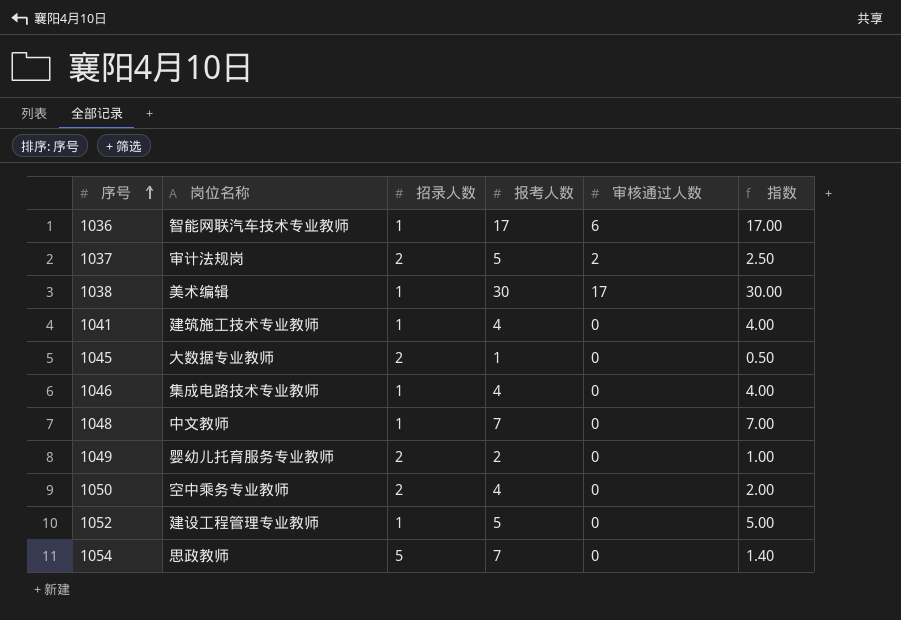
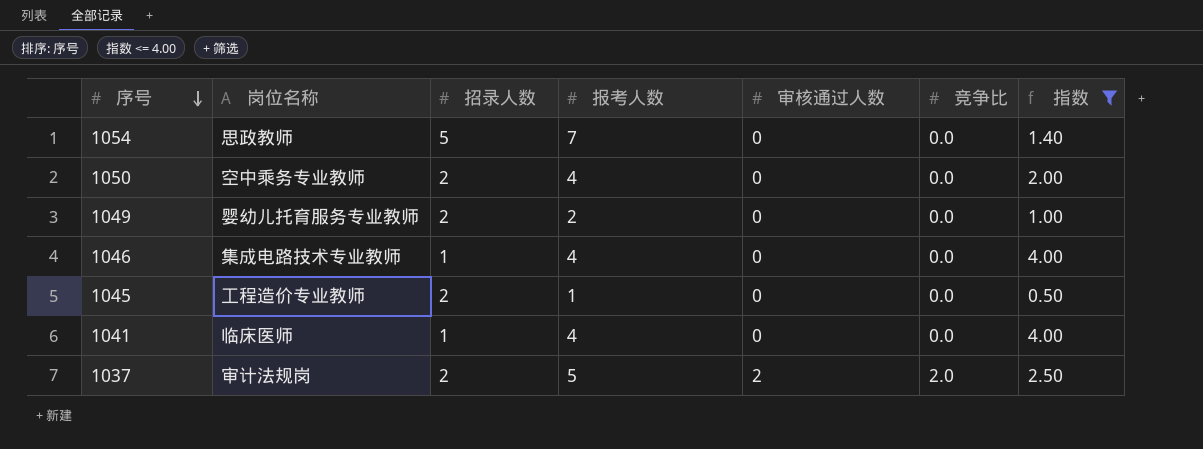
filter: none -> 指数 <= 4.00
row order: 序号 ascending -> 序号 descending
column 竞争比 | position: none -> 6
1045 | 岗位名称: 大数据专业教师 -> 工程造价专业教师
1041 | 岗位名称: 建筑施工技术专业教师 -> 临床医师

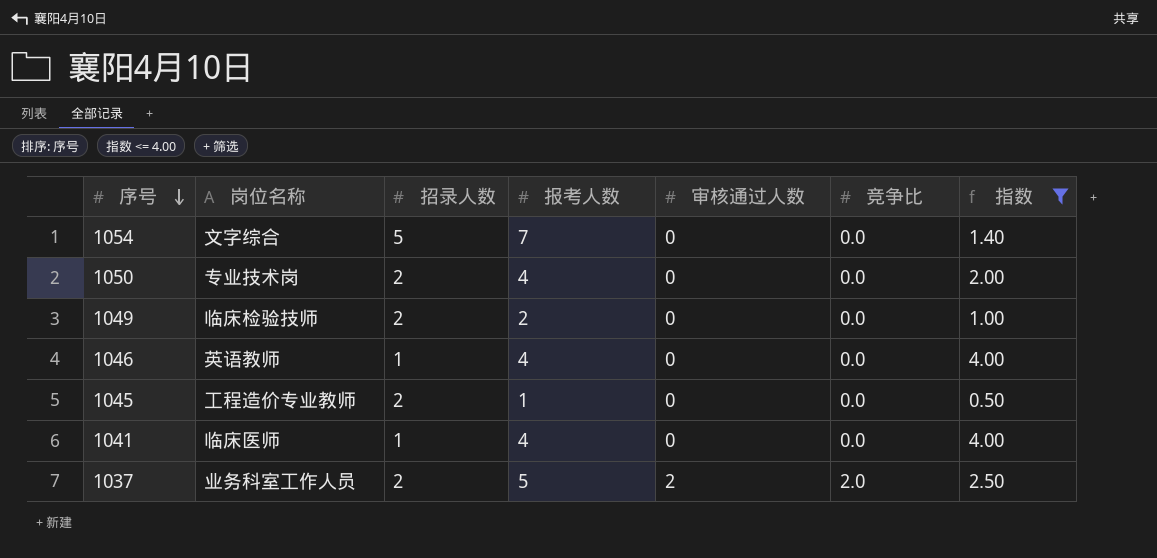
1054 | 岗位名称: 思政教师 -> 文字综合
1050 | 岗位名称: 空中乘务专业教师 -> 专业技术岗
1049 | 岗位名称: 婴幼儿托育服务专业教师 -> 临床检验技师
1046 | 岗位名称: 集成电路技术专业教师 -> 英语教师
1037 | 岗位名称: 审计法规岗 -> 业务科室工作人员

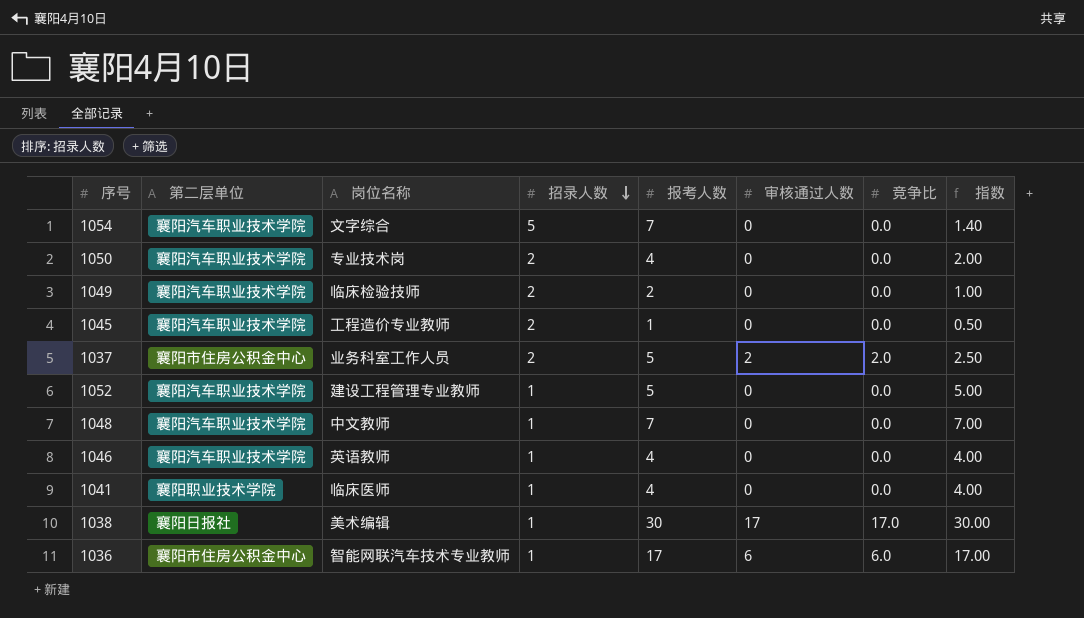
filter: 指数 <= 4.00 -> none
row order: 序号 descending -> 招录人数 descending
column 第二层单位 | position: none -> 2

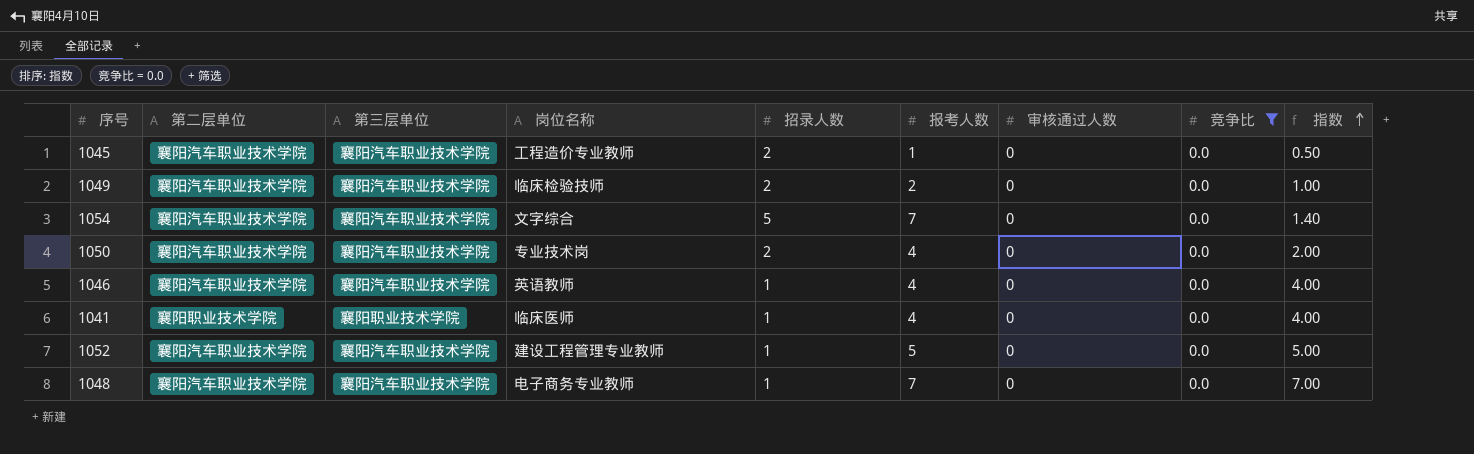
filter: none -> 竞争比 = 0.0
row order: 招录人数 descending -> 指数 ascending
column 第三层单位 | position: none -> 3
1048 | 岗位名称: 中文教师 -> 电子商务专业教师

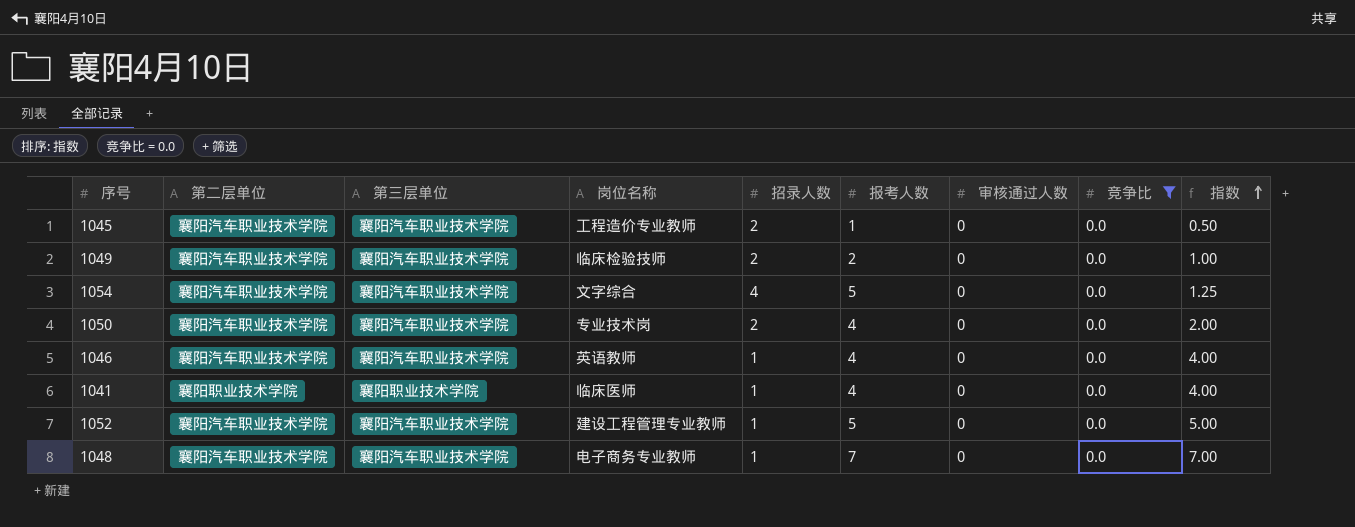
1054 | 招录人数: 5 -> 4
1054 | 报考人数: 7 -> 5
1054 | 指数: 1.40 -> 1.25

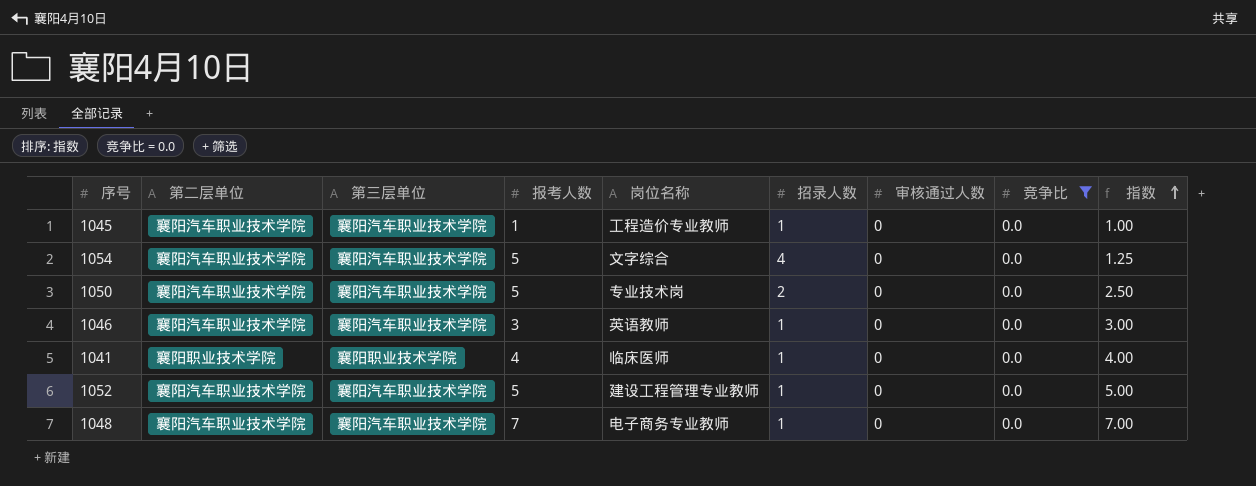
column 报考人数 | position: 6 -> 4
row 1049: 襄阳汽车职业技术学院 | 襄阳汽车职业技术学院 | 临床检验技师 | 2 | 2 | 0 | 0.0 | 1.00 -> none
1045 | 招录人数: 2 -> 1
1045 | 指数: 0.50 -> 1.00
1050 | 报考人数: 4 -> 5
1050 | 指数: 2.00 -> 2.50
1046 | 报考人数: 4 -> 3
1046 | 指数: 4.00 -> 3.00

